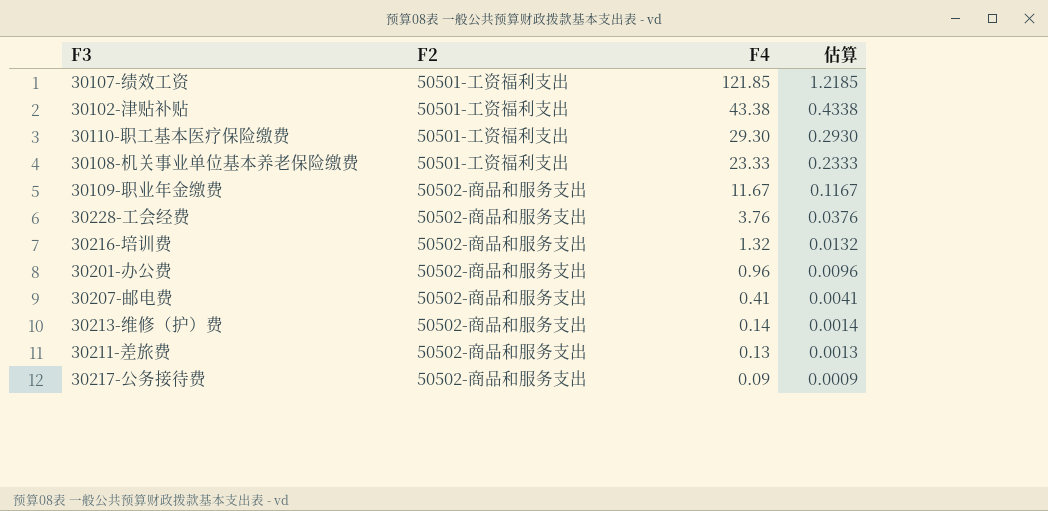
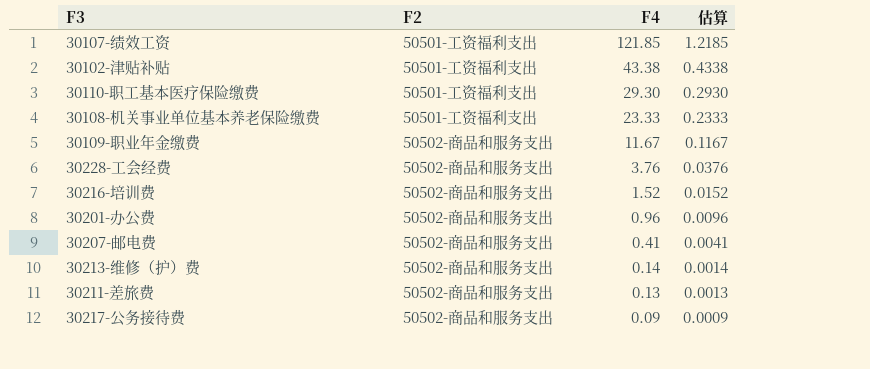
30216-培训费 | F4: 1.32 -> 1.52
30216-培训费 | 估算: 0.0132 -> 0.0152

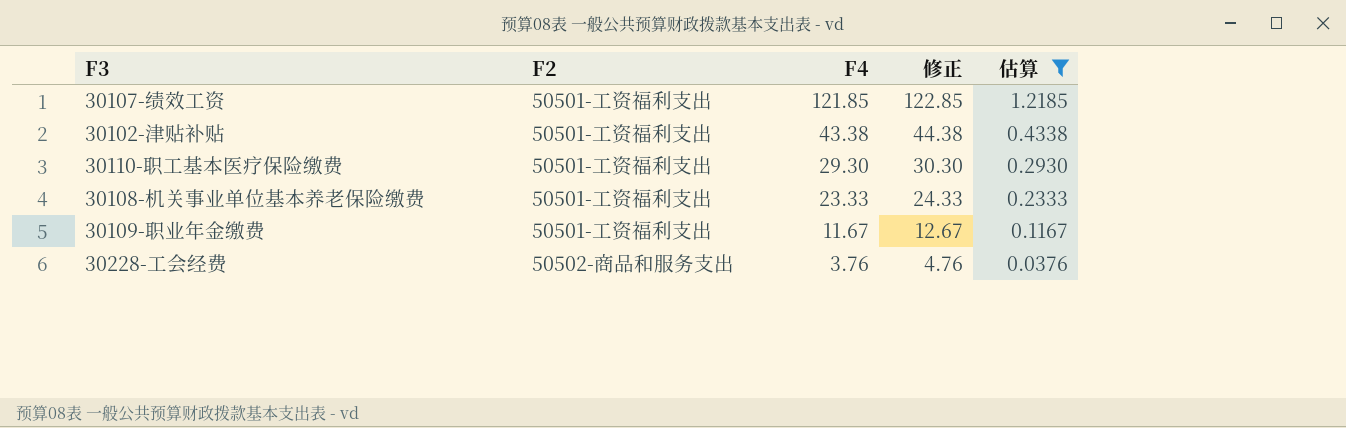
filter: none -> 估算 >= 0.0376
column 修正 | formula: none -> [F4] + 1
30109-职业年金缴费 | F2: 50502-商品和服务支出 -> 50501-工资福利支出

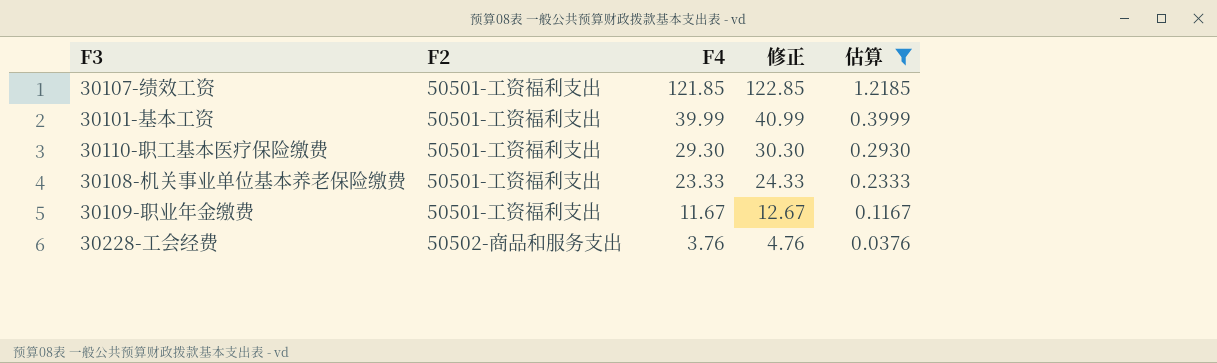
row 30102-津贴补贴: 50501-工资福利支出 | 43.38 | 44.38 | 0.4338 -> none
row 30101-基本工资: none -> 50501-工资福利支出 | 39.99 | 40.99 | 0.3999

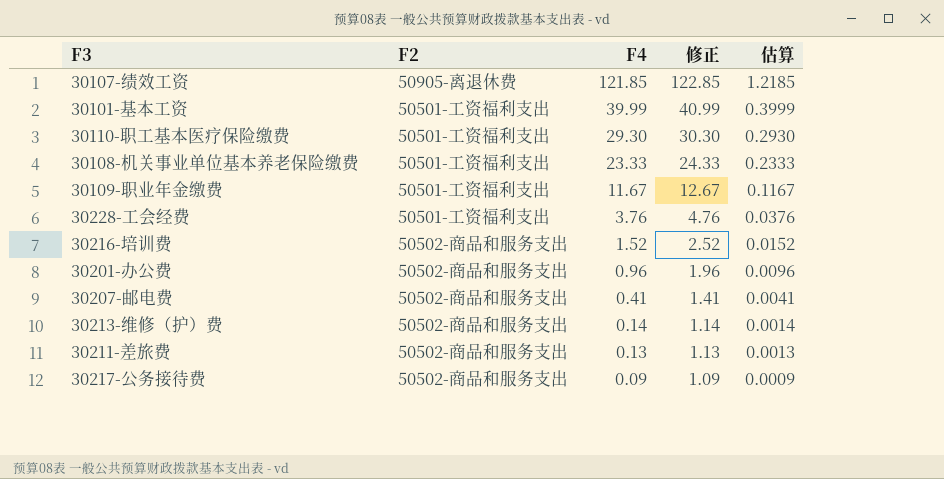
filter: 估算 >= 0.0376 -> none
30107-绩效工资 | F2: 50501-工资福利支出 -> 50905-离退休费
30228-工会经费 | F2: 50502-商品和服务支出 -> 50501-工资福利支出

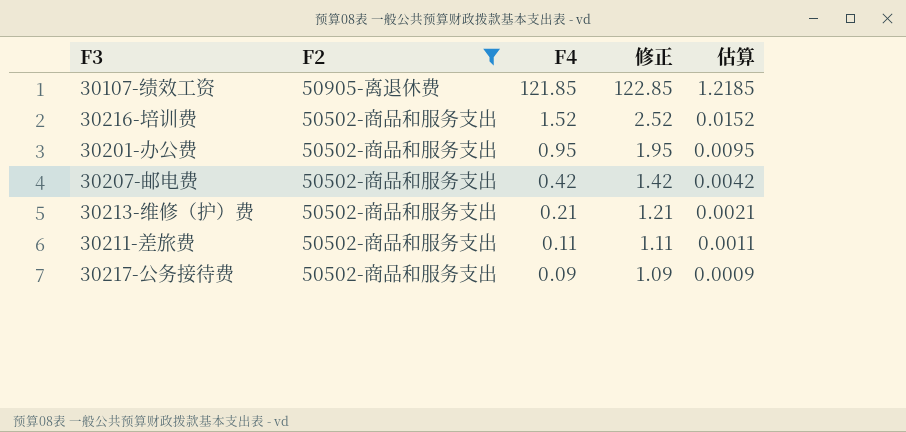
filter: none -> F2 != 50501-工资福利支出
30201-办公费 | F4: 0.96 -> 0.95
30201-办公费 | 修正: 1.96 -> 1.95
30201-办公费 | 估算: 0.0096 -> 0.0095
30207-邮电费 | F4: 0.41 -> 0.42
30207-邮电费 | 修正: 1.41 -> 1.42
30207-邮电费 | 估算: 0.0041 -> 0.0042
30213-维修（护）费 | F4: 0.14 -> 0.21
30213-维修（护）费 | 修正: 1.14 -> 1.21
30213-维修（护）费 | 估算: 0.0014 -> 0.0021
30211-差旅费 | F4: 0.13 -> 0.11
30211-差旅费 | 修正: 1.13 -> 1.11
30211-差旅费 | 估算: 0.0013 -> 0.0011

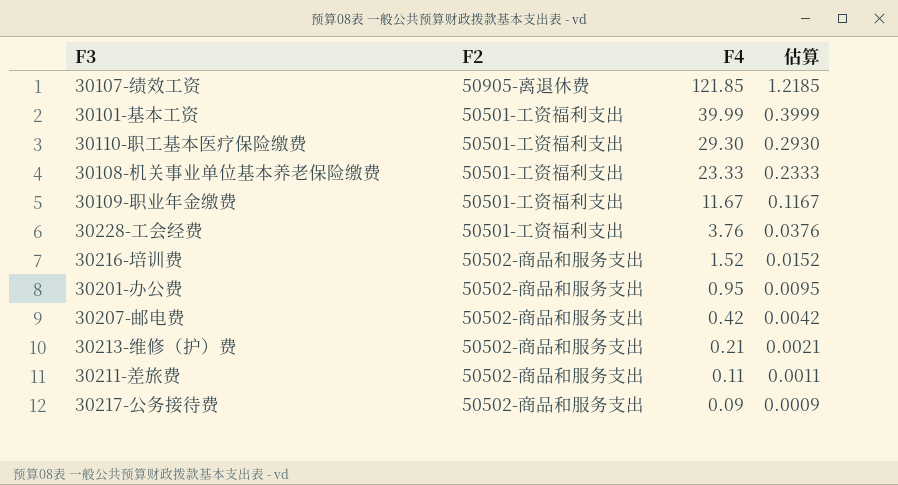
filter: F2 != 50501-工资福利支出 -> none
column 修正 | formula: [F4] + 1 -> none

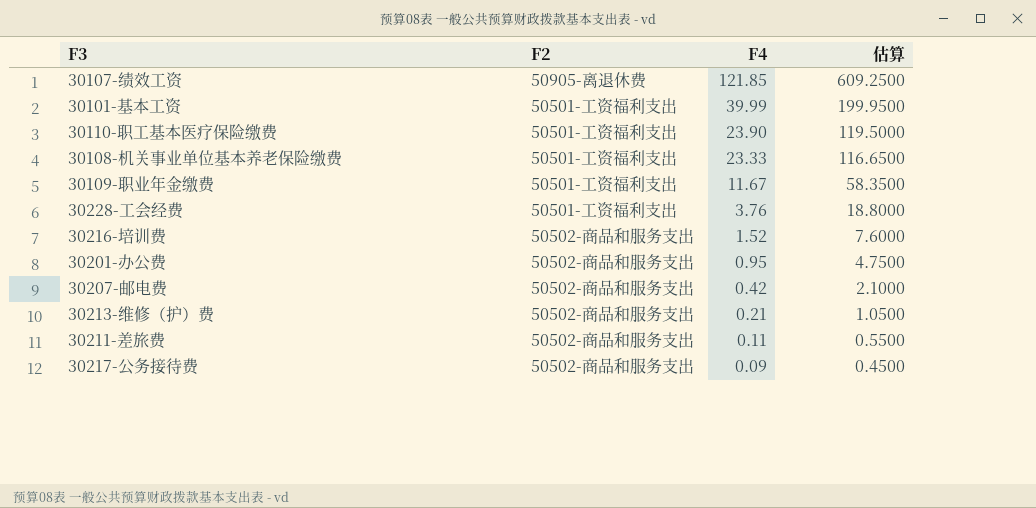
column 估算 | formula: [F4] * 0.01 -> [F4] * 5
30110-职工基本医疗保险缴费 | F4: 29.30 -> 23.90

